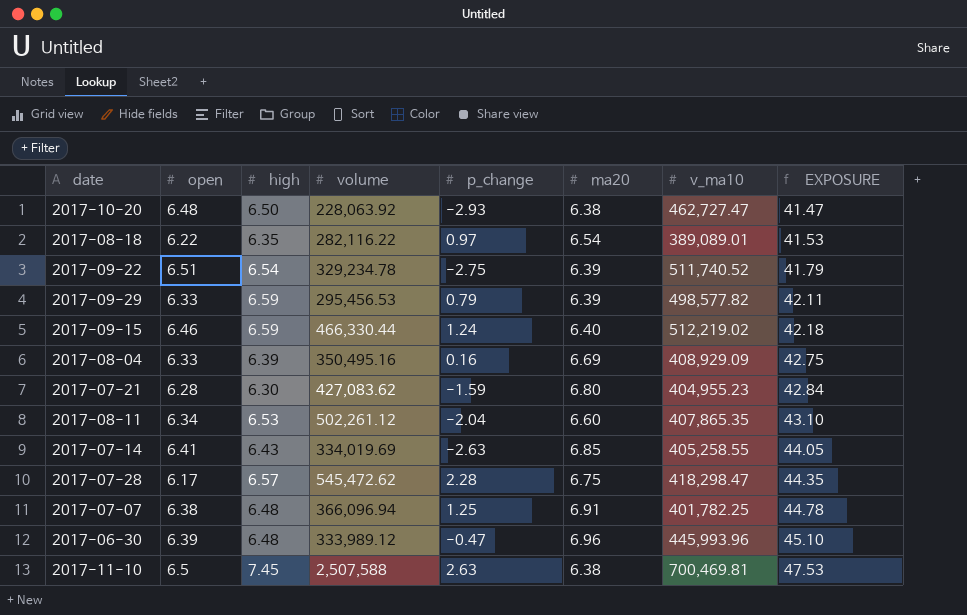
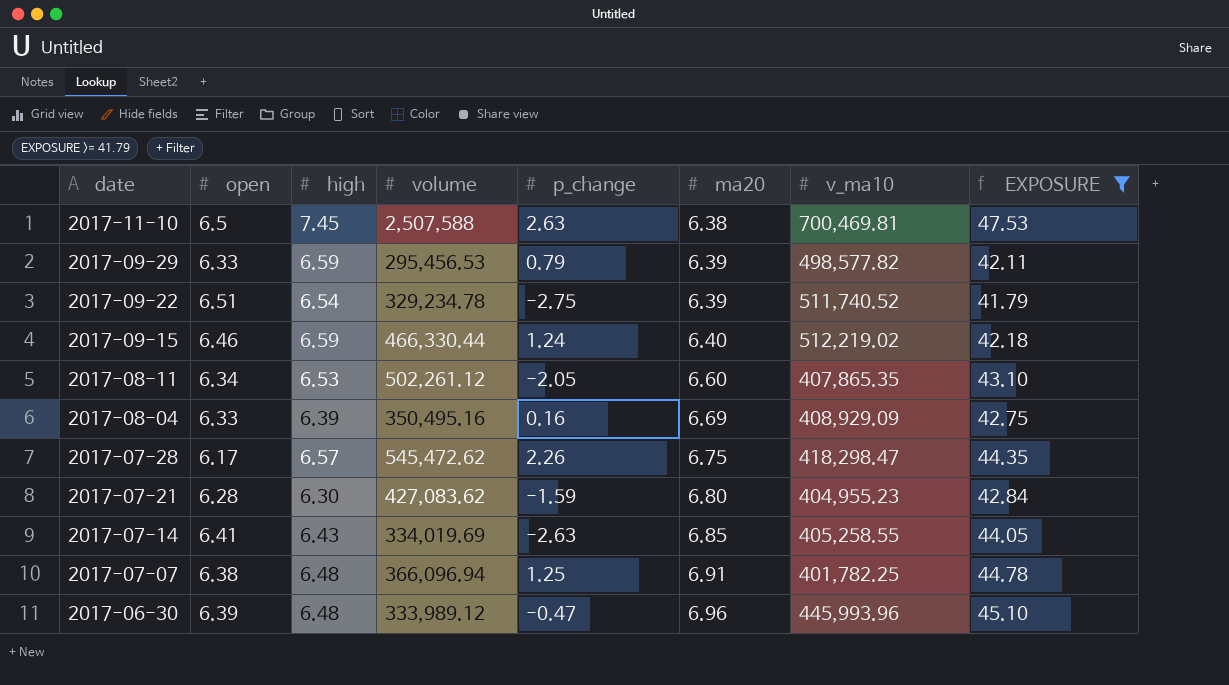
filter: none -> EXPOSURE >= 41.79
row order: EXPOSURE ascending -> date descending
2017-08-11 | p_change: -2.04 -> -2.05
2017-07-28 | p_change: 2.28 -> 2.26

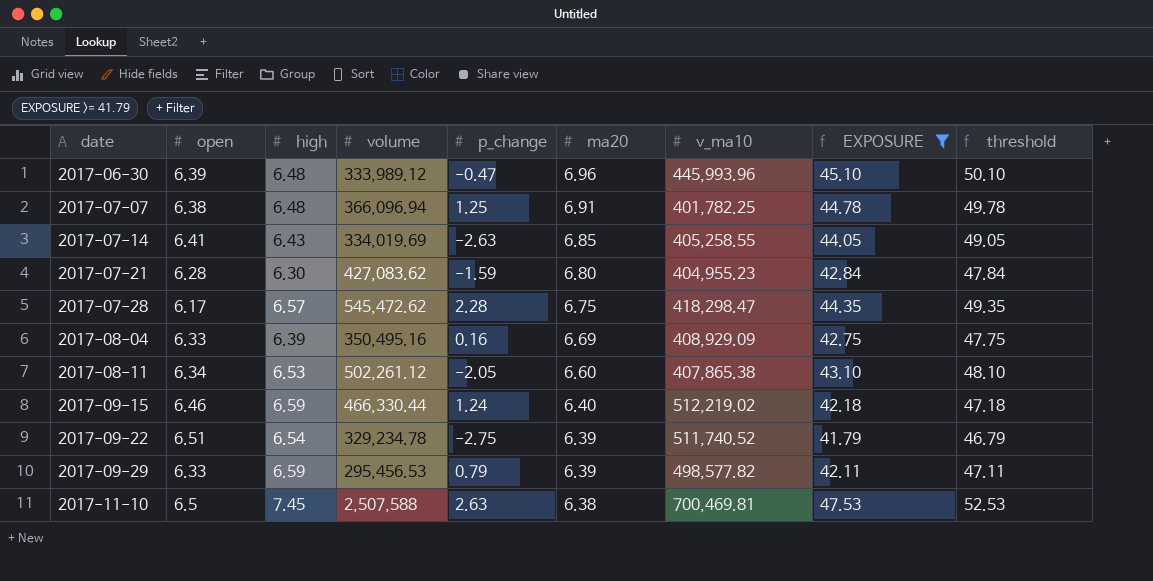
row order: date descending -> date ascending
column threshold | formula: none -> [EXPOSURE] + 5
2017-07-28 | p_change: 2.26 -> 2.28
2017-08-11 | v_ma10: 407,865.35 -> 407,865.38

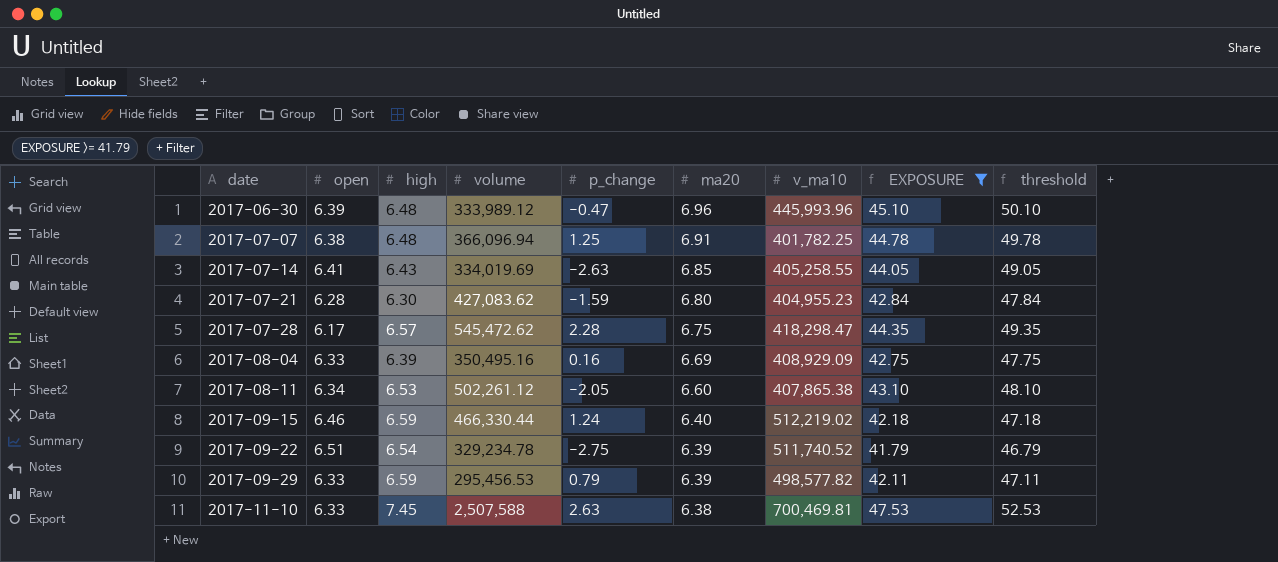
2017-11-10 | open: 6.5 -> 6.33

